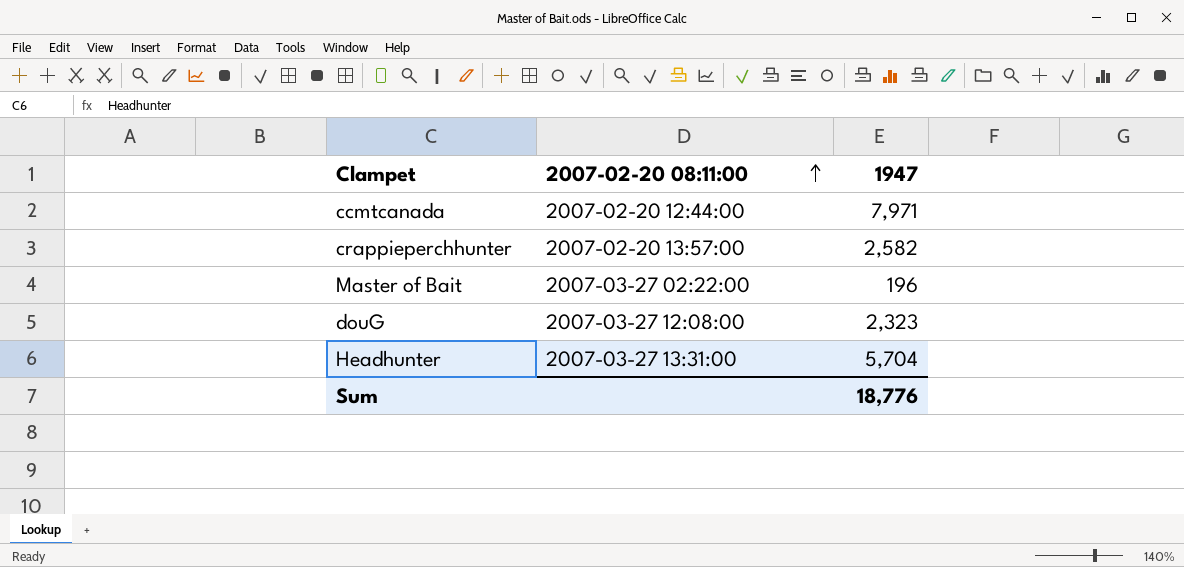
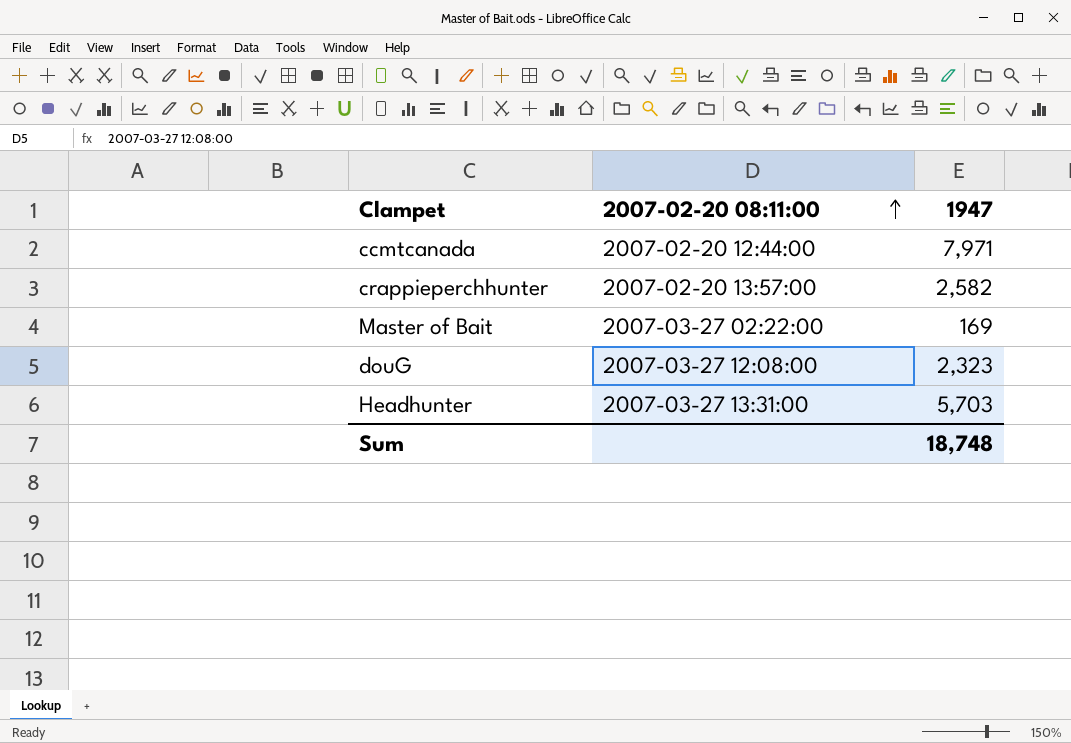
Master of Bait | 1947: 196 -> 169
Headhunter | 1947: 5,704 -> 5,703
Sum | 1947: 18,776 -> 18,748

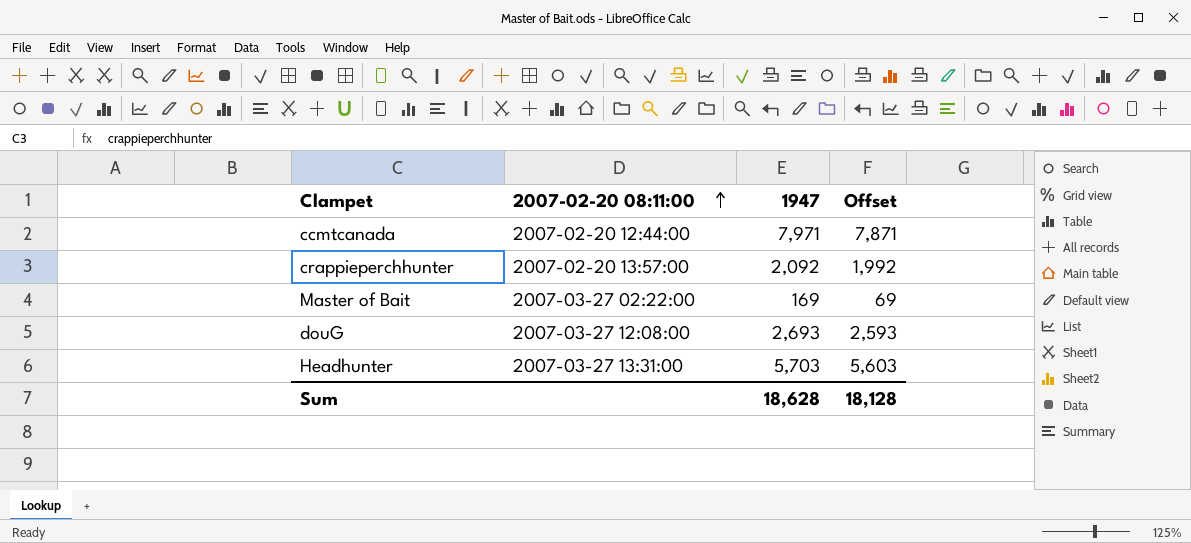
column Offset | formula: none -> [1947] - 100
crappieperchhunter | 1947: 2,582 -> 2,092
douG | 1947: 2,323 -> 2,693
Sum | 1947: 18,748 -> 18,628

